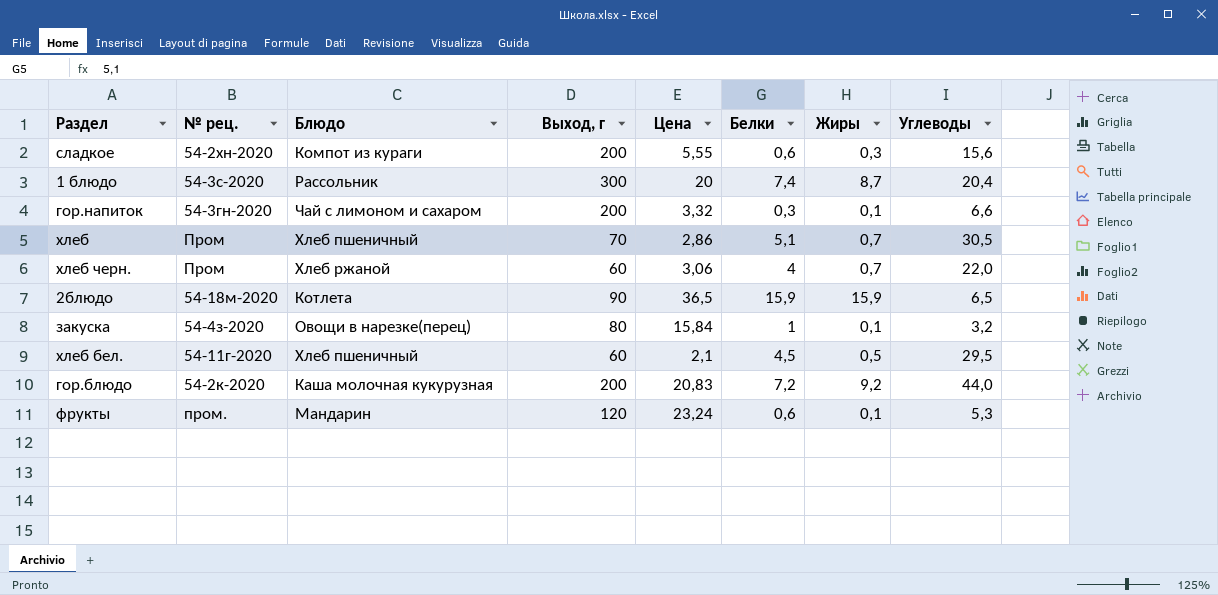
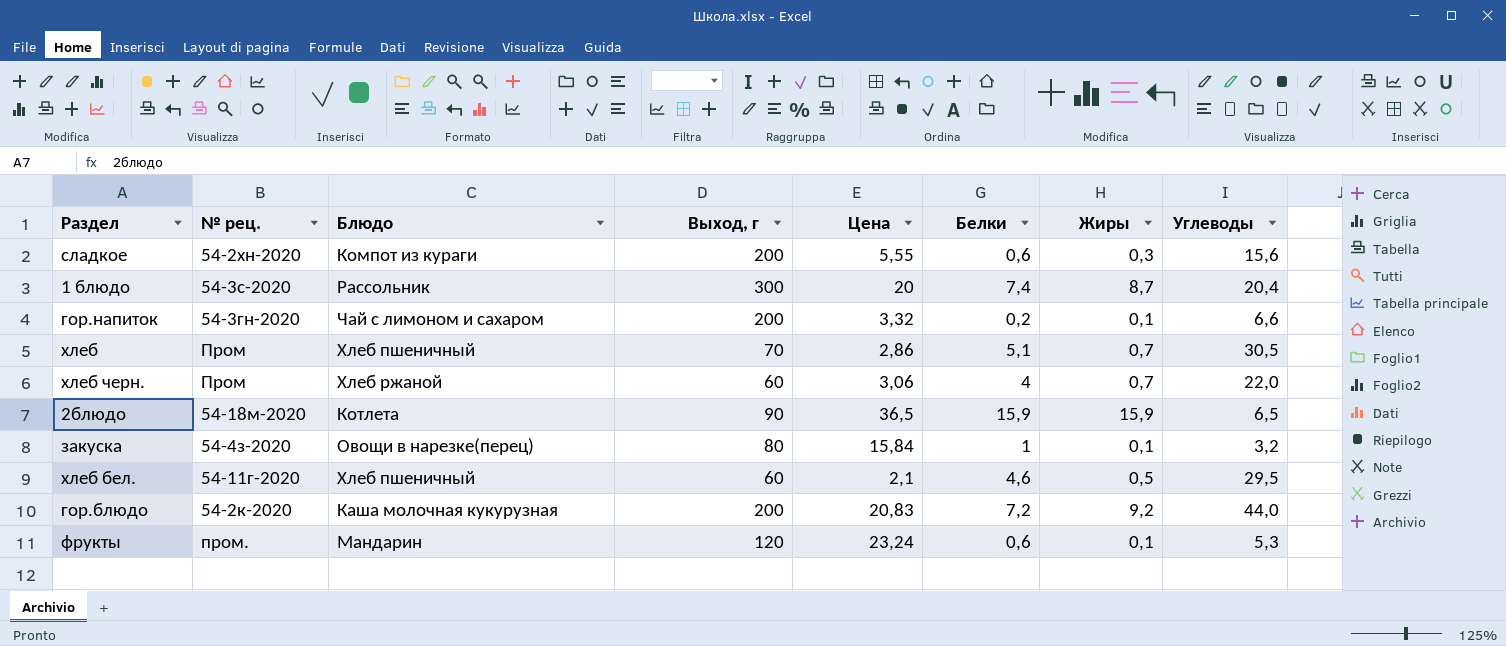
гор.напиток | Белки: 0,3 -> 0,2
хлеб бел. | Белки: 4,5 -> 4,6

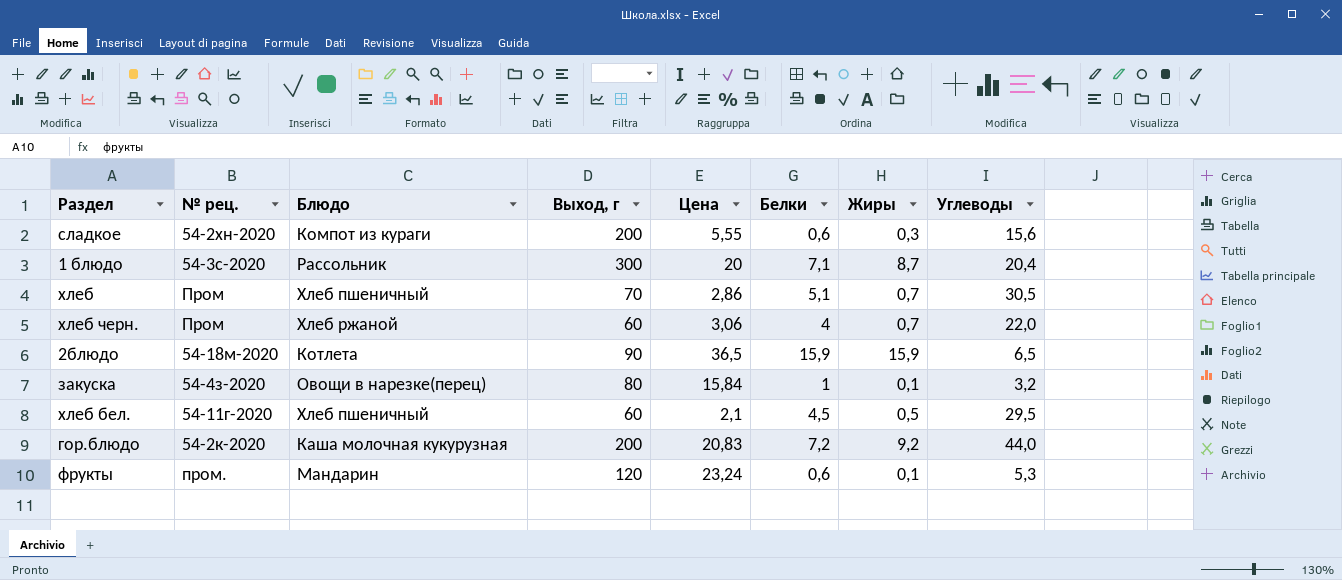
row гор.напиток: 54-3гн-2020 | Чай с лимоном и сахаром | 200 | 3,32 | 0,2 | 0,1 | 6,6 -> none
1 блюдо | Белки: 7,4 -> 7,1
хлеб бел. | Белки: 4,6 -> 4,5

